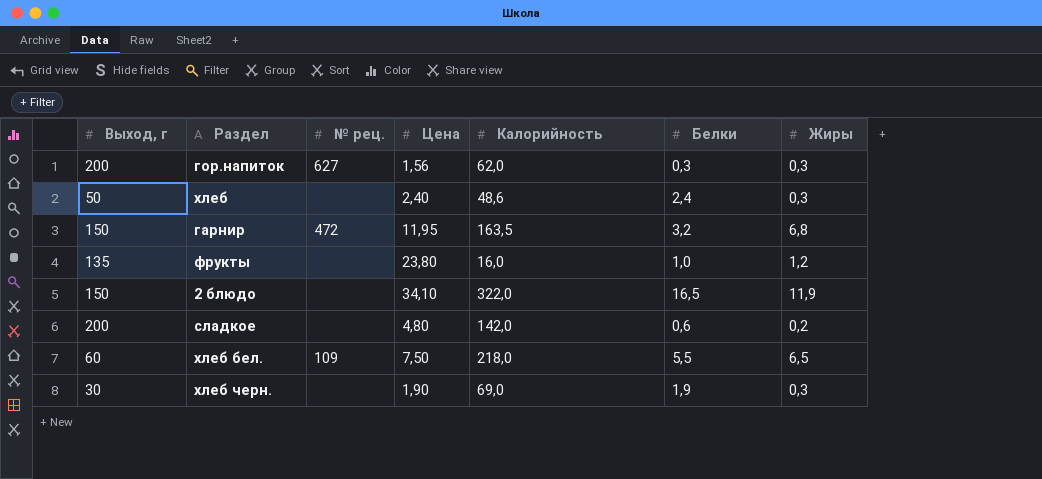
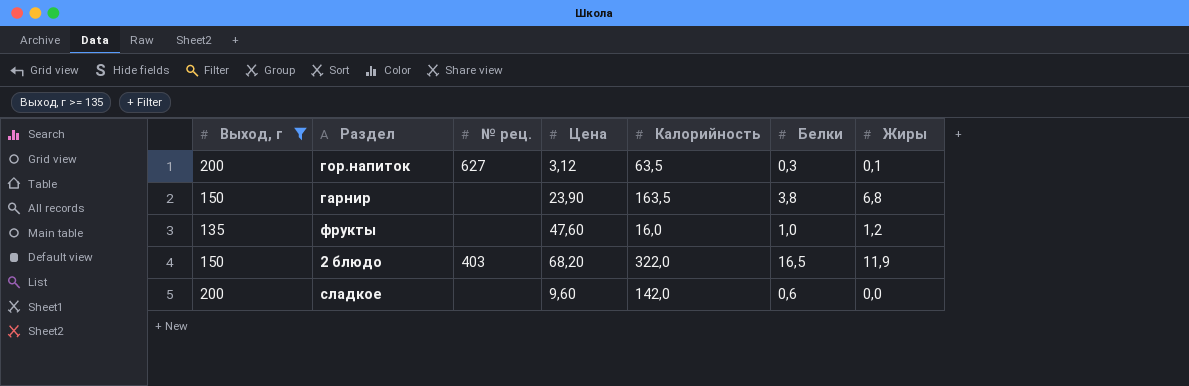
filter: none -> Выход, г >= 135
гор.напиток | Цена: 1,56 -> 3,12
гор.напиток | Калорийность: 62,0 -> 63,5
гор.напиток | Жиры: 0,3 -> 0,1
гарнир | № рец.: 472 -> none
гарнир | Цена: 11,95 -> 23,90
гарнир | Белки: 3,2 -> 3,8
фрукты | Цена: 23,80 -> 47,60
2 блюдо | № рец.: none -> 403
2 блюдо | Цена: 34,10 -> 68,20
сладкое | Цена: 4,80 -> 9,60
сладкое | Жиры: 0,2 -> 0,0

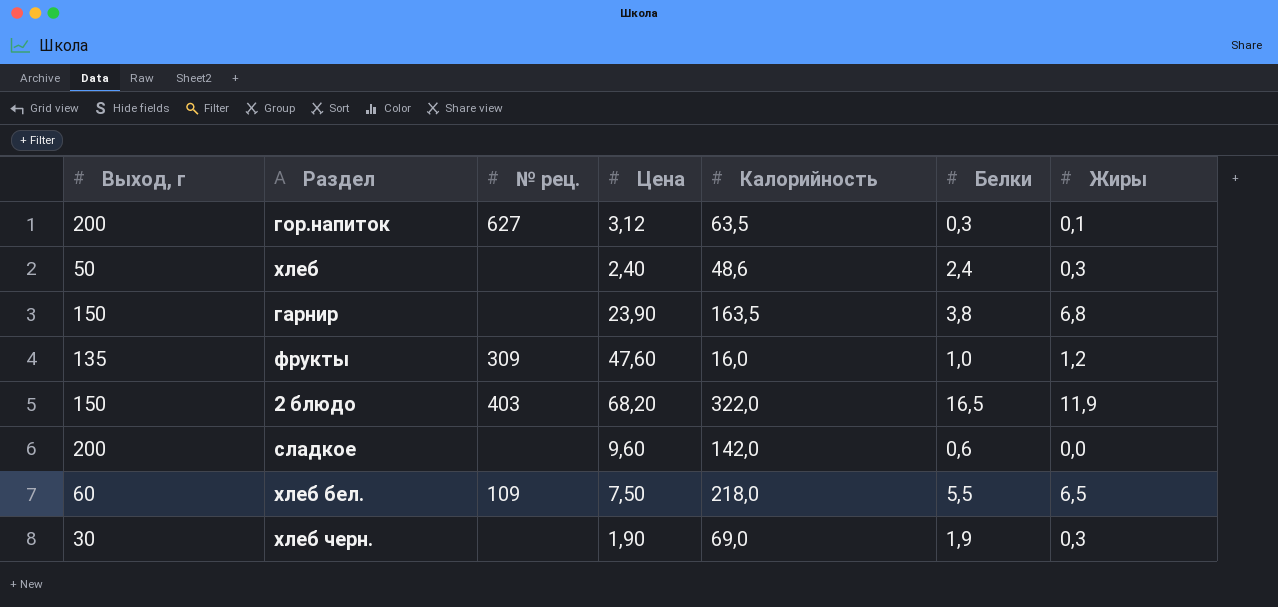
filter: Выход, г >= 135 -> none
фрукты | № рец.: none -> 309

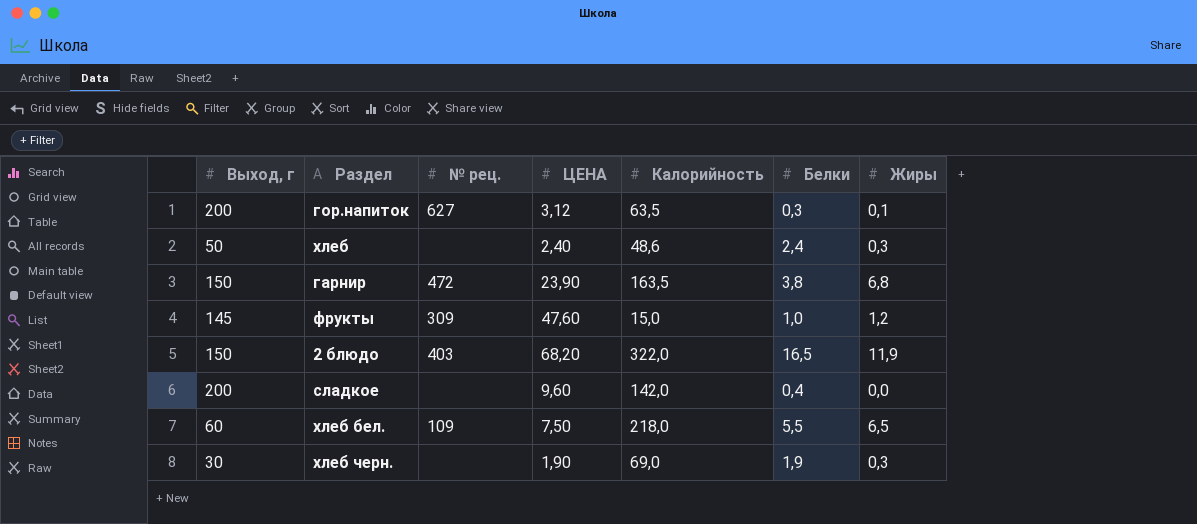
column name: Цена -> ЦЕНА
гарнир | № рец.: none -> 472
фрукты | Выход, г: 135 -> 145
фрукты | Калорийность: 16,0 -> 15,0
сладкое | Белки: 0,6 -> 0,4

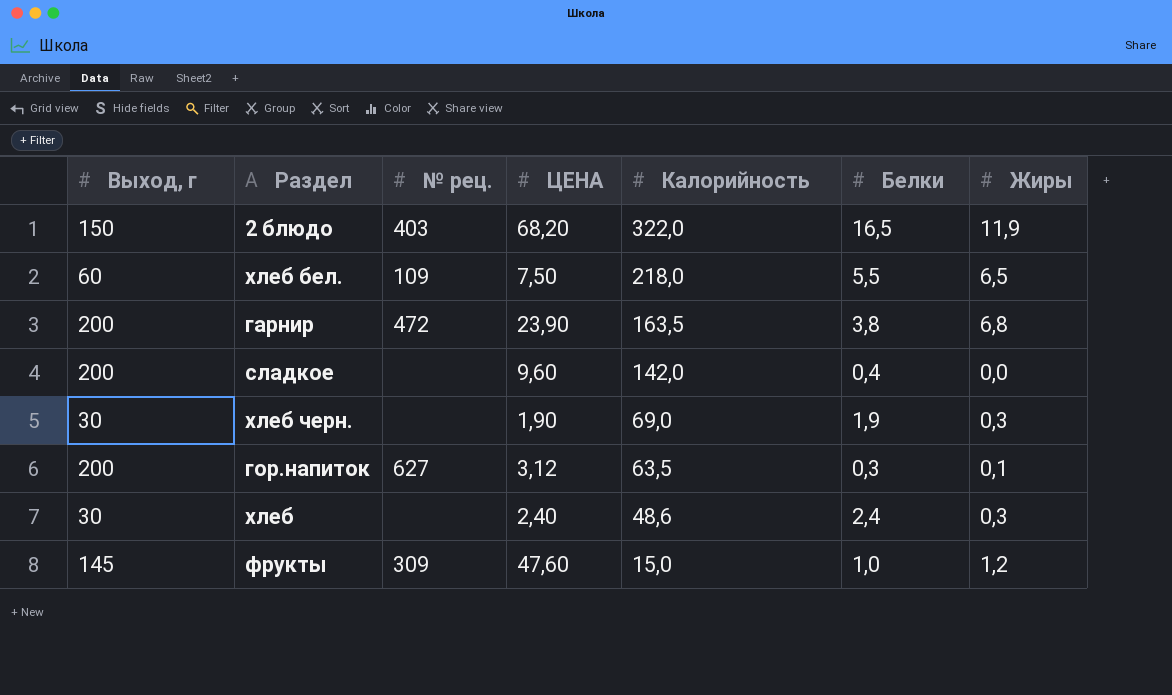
row order: none -> Калорийность descending
гарнир | Выход, г: 150 -> 200
хлеб | Выход, г: 50 -> 30

